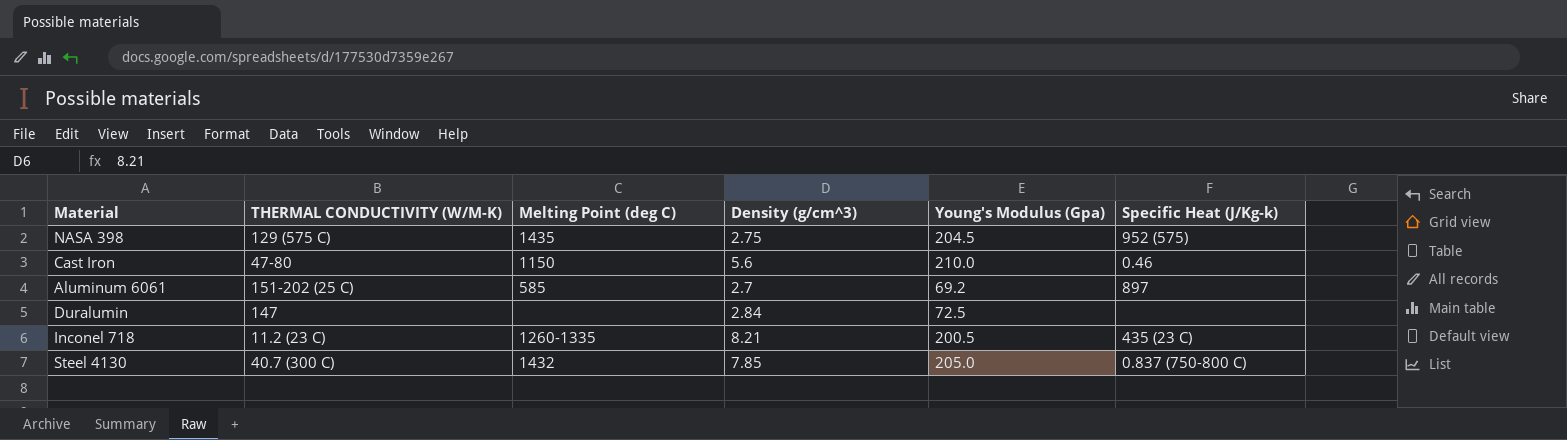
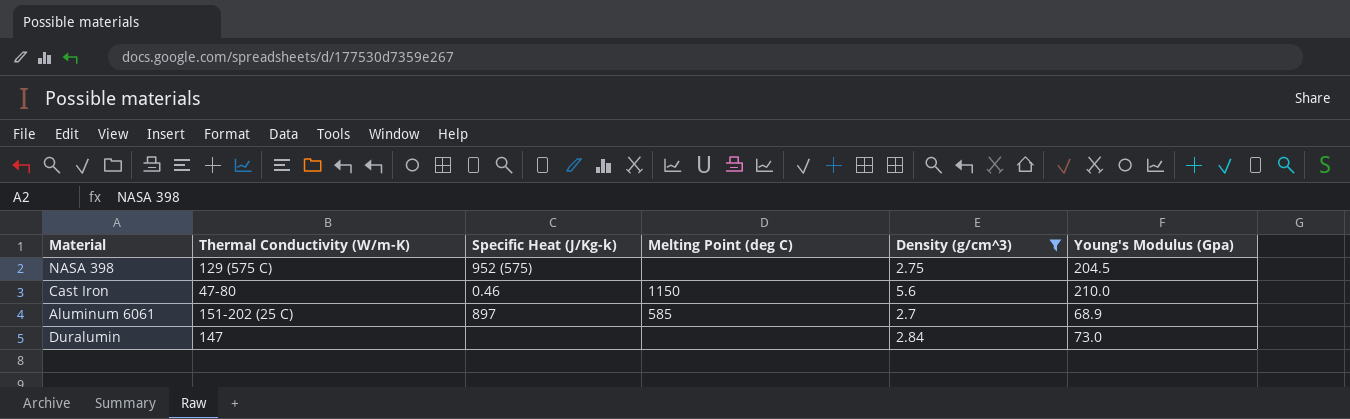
filter: none -> Density (g/cm^3) <= 5.6
column name: THERMAL CONDUCTIVITY (W/M-K) -> Thermal Conductivity (W/m-K)
column Specific Heat (J/Kg-k) | position: 6 -> 3
NASA 398 | Melting Point (deg C): 1435 -> none
Aluminum 6061 | Young's Modulus (Gpa): 69.2 -> 68.9
Duralumin | Young's Modulus (Gpa): 72.5 -> 73.0

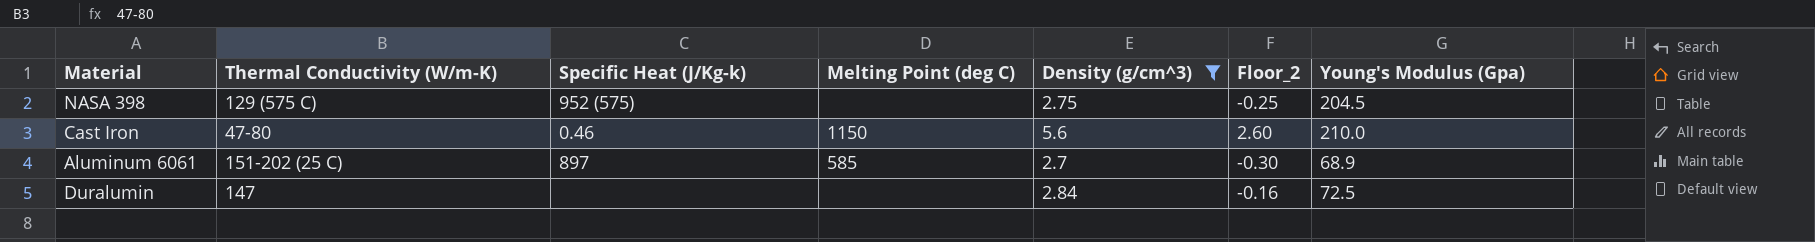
column Floor_2 | formula: none -> [Density (g/cm^3)] - 3
Duralumin | Young's Modulus (Gpa): 73.0 -> 72.5

